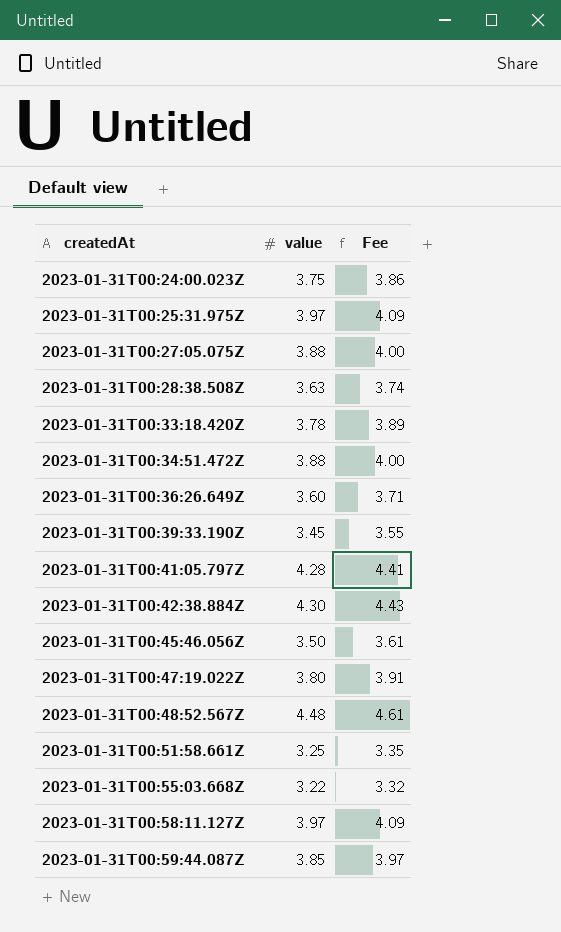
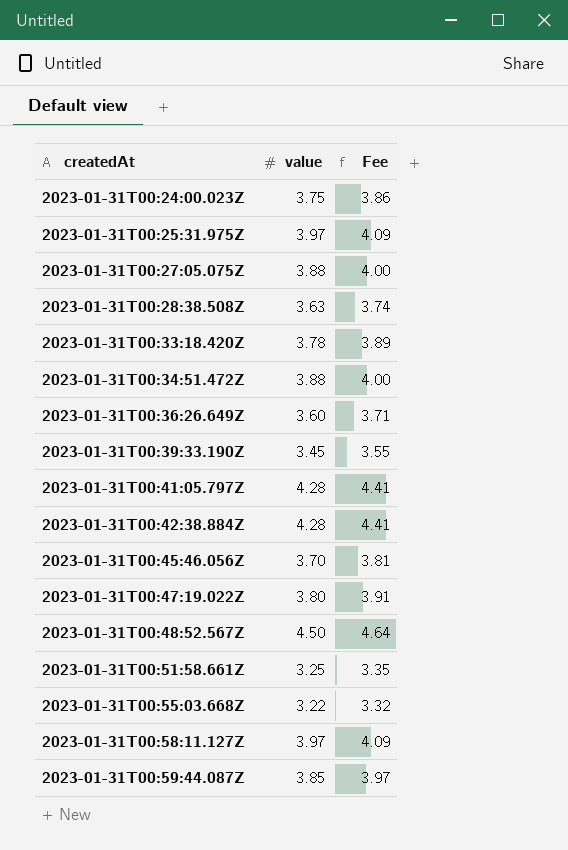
2023-01-31T00:42:38.884Z | value: 4.30 -> 4.28
2023-01-31T00:42:38.884Z | Fee: 4.43 -> 4.41
2023-01-31T00:45:46.056Z | value: 3.50 -> 3.70
2023-01-31T00:45:46.056Z | Fee: 3.61 -> 3.81
2023-01-31T00:48:52.567Z | value: 4.48 -> 4.50
2023-01-31T00:48:52.567Z | Fee: 4.61 -> 4.64

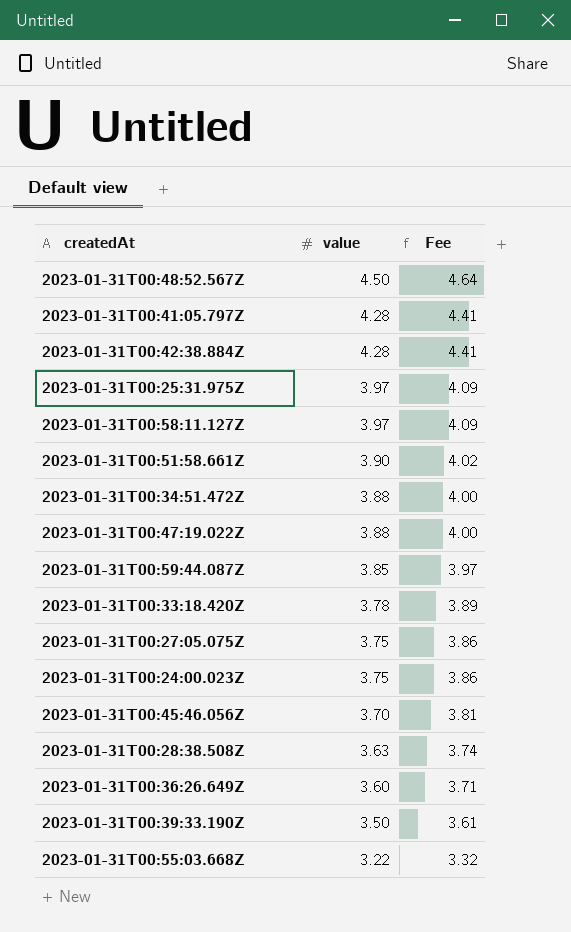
row order: createdAt ascending -> value descending
2023-01-31T00:51:58.661Z | value: 3.25 -> 3.90
2023-01-31T00:51:58.661Z | Fee: 3.35 -> 4.02
2023-01-31T00:47:19.022Z | value: 3.80 -> 3.88
2023-01-31T00:47:19.022Z | Fee: 3.91 -> 4.00
2023-01-31T00:27:05.075Z | value: 3.88 -> 3.75
2023-01-31T00:27:05.075Z | Fee: 4.00 -> 3.86
2023-01-31T00:39:33.190Z | value: 3.45 -> 3.50
2023-01-31T00:39:33.190Z | Fee: 3.55 -> 3.61

